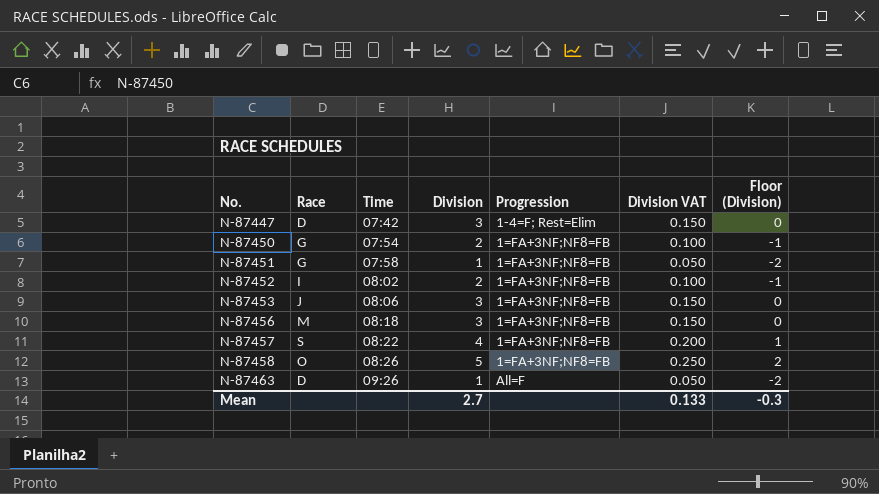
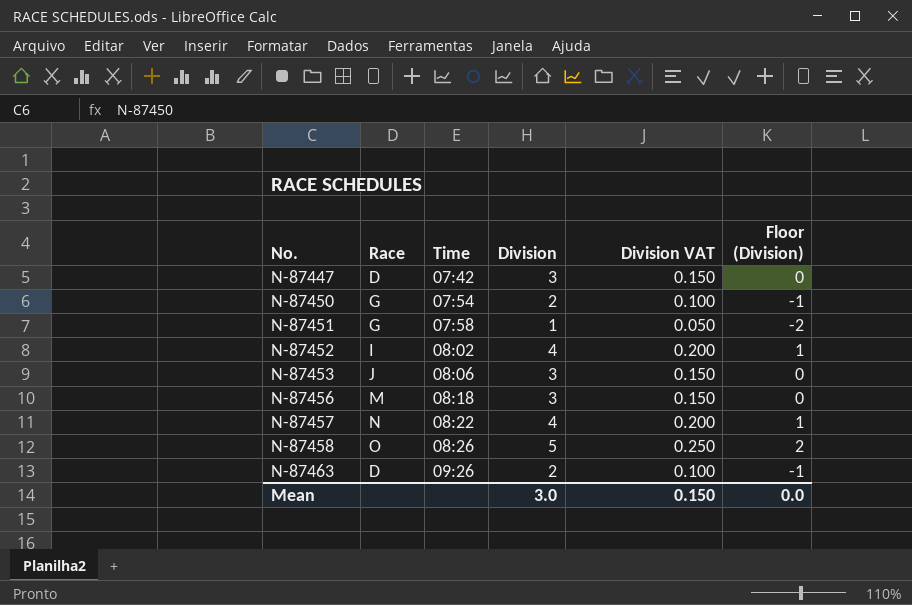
column Progression | position: 5 -> none
N-87452 | Division: 2 -> 4
N-87452 | Division VAT: 0.100 -> 0.200
N-87452 | Floor (Division): -1 -> 1
N-87457 | Race: S -> N
N-87463 | Division: 1 -> 2
N-87463 | Division VAT: 0.050 -> 0.100
N-87463 | Floor (Division): -2 -> -1
Mean | Division: 2.7 -> 3.0
Mean | Division VAT: 0.133 -> 0.150
Mean | Floor (Division): -0.3 -> 0.0

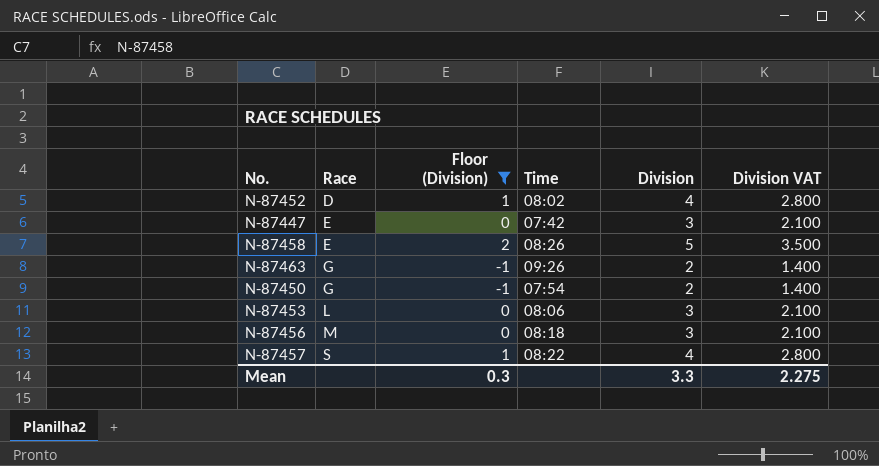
filter: none -> Floor (Division) != -2
row order: No. ascending -> Race ascending
column Floor (Division) | position: 6 -> 3
column Division VAT | formula: [Division] * 0.05 -> [Division] * 0.7
N-87452 | Race: I -> D
N-87447 | Race: D -> E
N-87458 | Race: O -> E
N-87463 | Race: D -> G
N-87453 | Race: J -> L
N-87457 | Race: N -> S
Mean | Floor (Division): 0.0 -> 0.3
Mean | Division: 3.0 -> 3.3
Mean | Division VAT: 0.150 -> 2.275

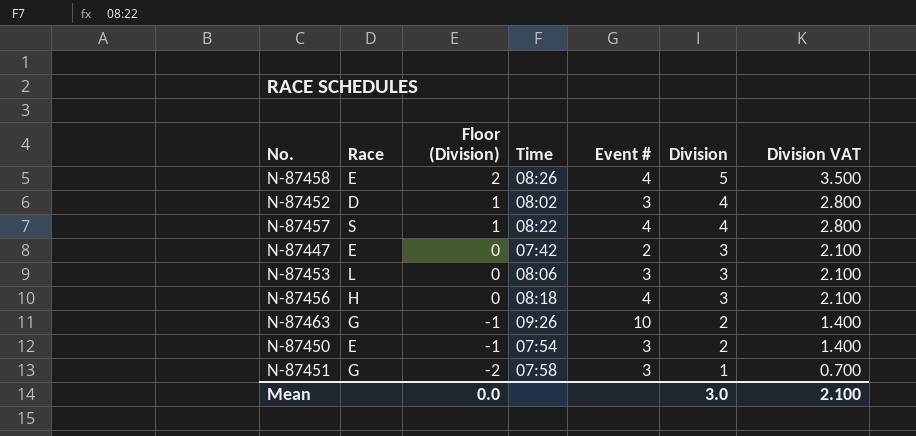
filter: Floor (Division) != -2 -> none
row order: Race ascending -> Floor (Division) descending
column Event # | position: none -> 5
N-87456 | Race: M -> H
N-87450 | Race: G -> E
Mean | Floor (Division): 0.3 -> 0.0
Mean | Division: 3.3 -> 3.0
Mean | Division VAT: 2.275 -> 2.100

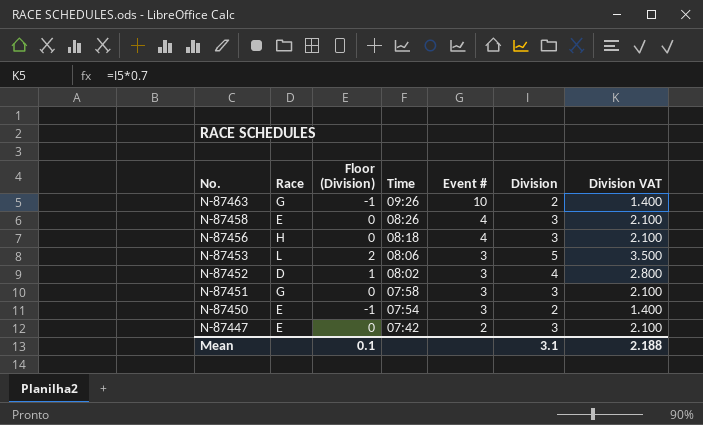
row order: Floor (Division) descending -> No. descending
row N-87457: S | 1 | 08:22 | 4 | 4 | 2.800 -> none
N-87458 | Floor (Division): 2 -> 0
N-87458 | Division: 5 -> 3
N-87458 | Division VAT: 3.500 -> 2.100
N-87453 | Floor (Division): 0 -> 2
N-87453 | Division: 3 -> 5
N-87453 | Division VAT: 2.100 -> 3.500
N-87451 | Floor (Division): -2 -> 0
N-87451 | Division: 1 -> 3
N-87451 | Division VAT: 0.700 -> 2.100
Mean | Floor (Division): 0.0 -> 0.1
Mean | Division: 3.0 -> 3.1
Mean | Division VAT: 2.100 -> 2.188

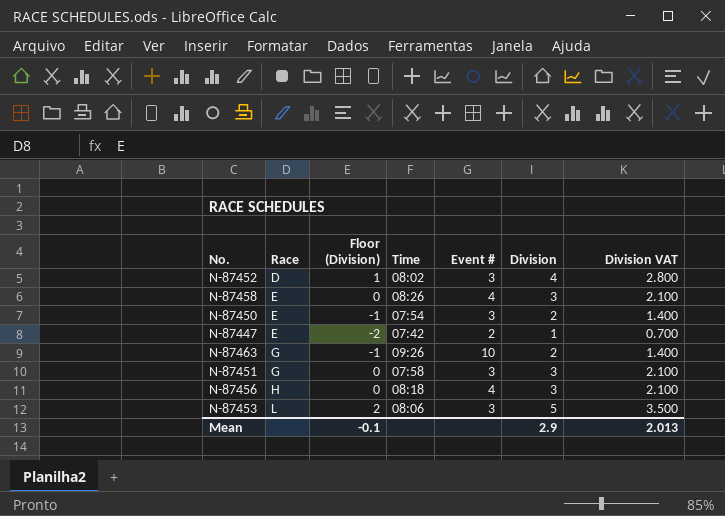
row order: No. descending -> Race ascending
N-87447 | Floor (Division): 0 -> -2
N-87447 | Division: 3 -> 1
N-87447 | Division VAT: 2.100 -> 0.700
Mean | Floor (Division): 0.1 -> -0.1
Mean | Division: 3.1 -> 2.9
Mean | Division VAT: 2.188 -> 2.013

